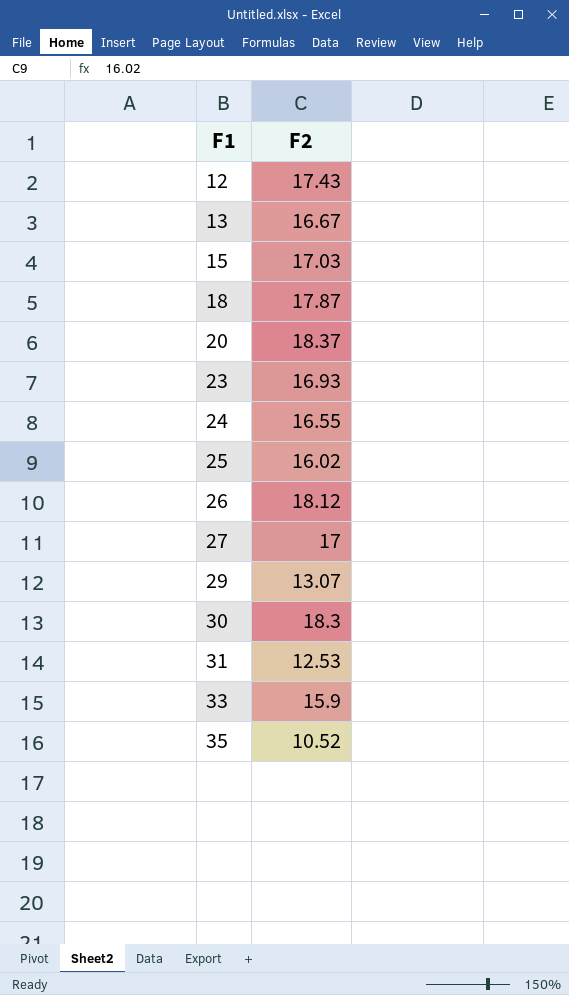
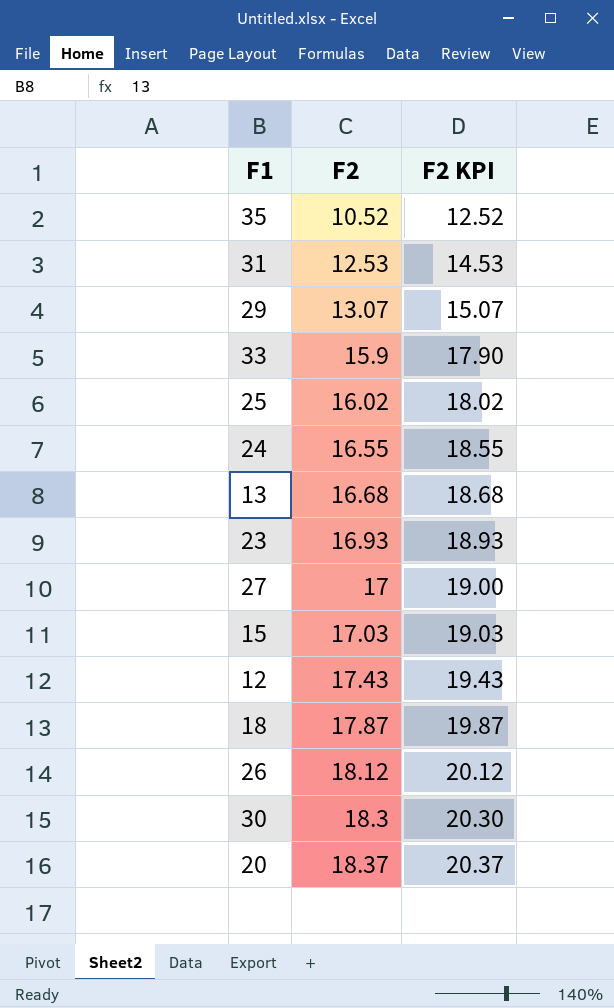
row order: F1 ascending -> F2 ascending
column F2 KPI | formula: none -> [F2] + 2
13 | F2: 16.67 -> 16.68

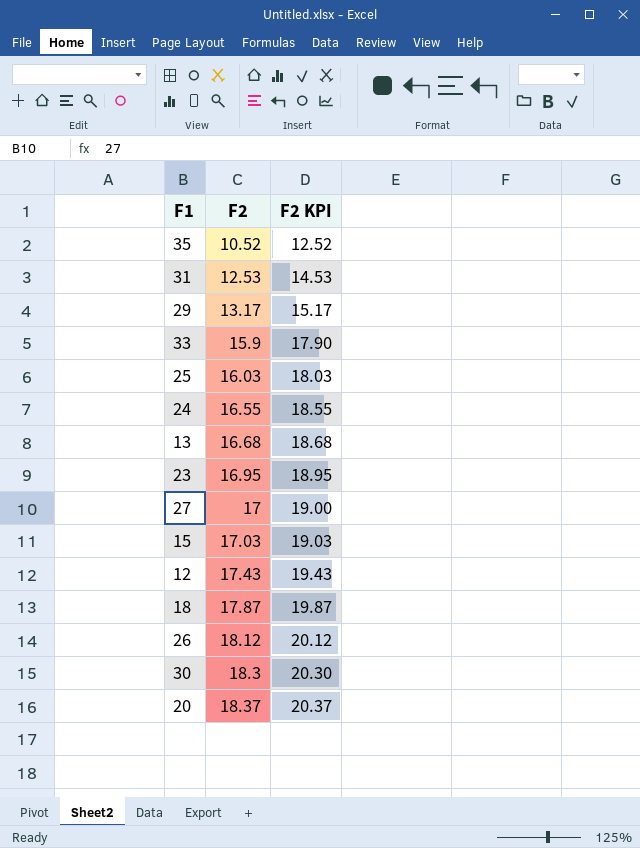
29 | F2: 13.07 -> 13.17
29 | F2 KPI: 15.07 -> 15.17
25 | F2: 16.02 -> 16.03
25 | F2 KPI: 18.02 -> 18.03
23 | F2: 16.93 -> 16.95
23 | F2 KPI: 18.93 -> 18.95

